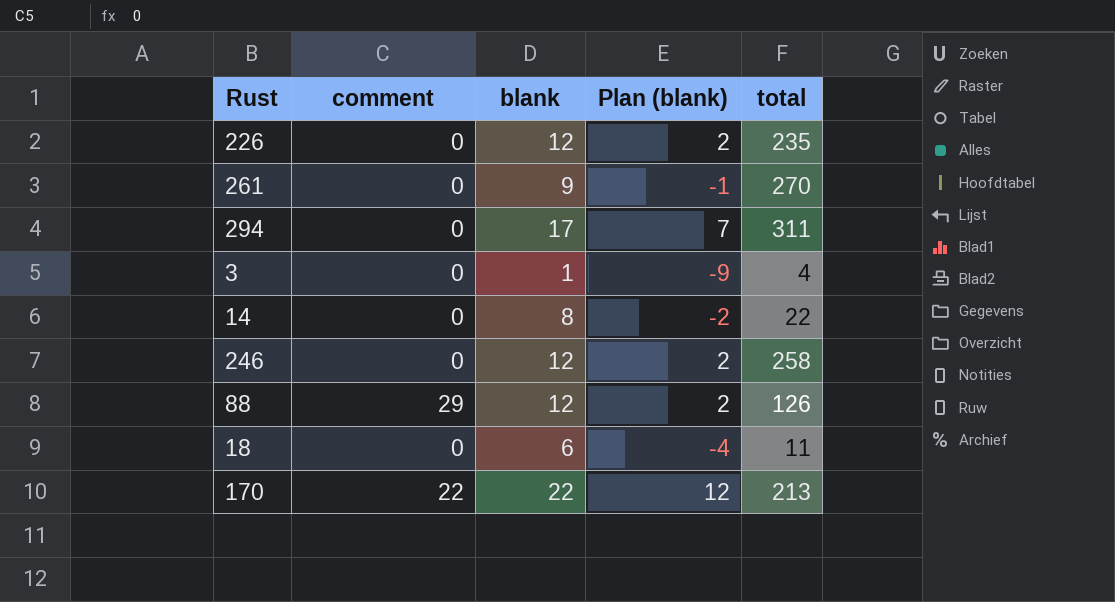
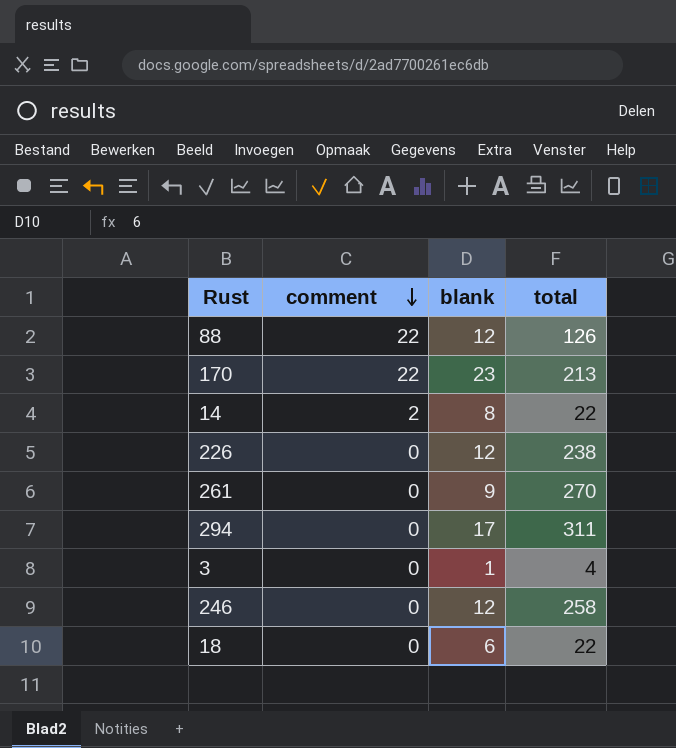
row order: none -> comment descending
column Plan (blank) | formula: [blank] - 10 -> none
88 | comment: 29 -> 22
170 | blank: 22 -> 23
14 | comment: 0 -> 2
226 | total: 235 -> 238
18 | total: 11 -> 22

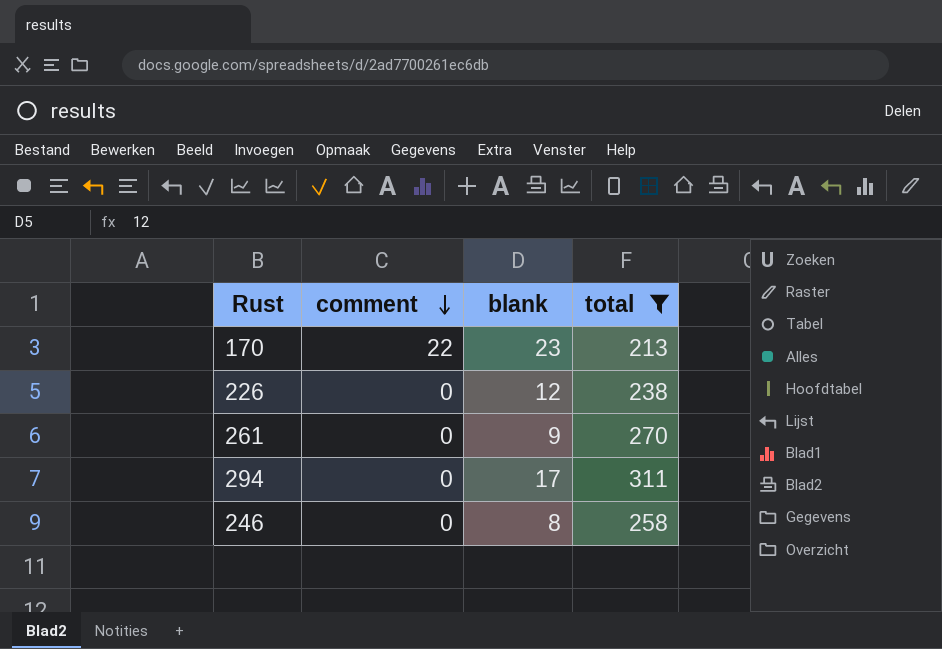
filter: none -> total >= 213
246 | blank: 12 -> 8

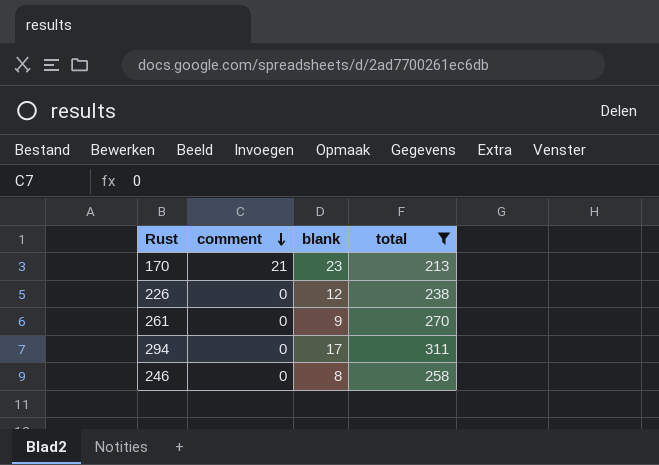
170 | comment: 22 -> 21

